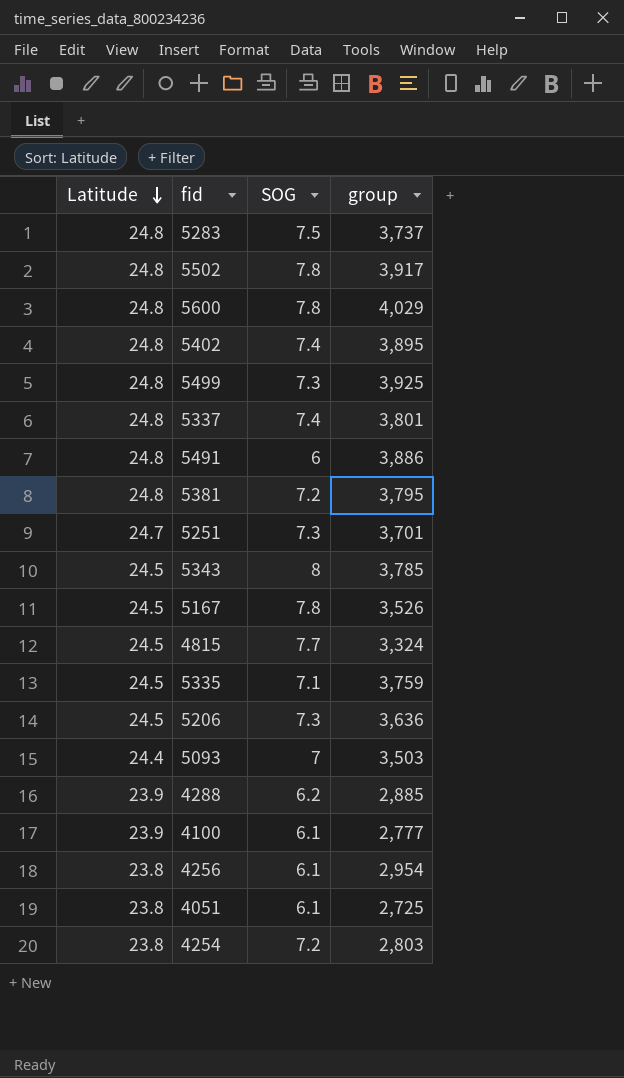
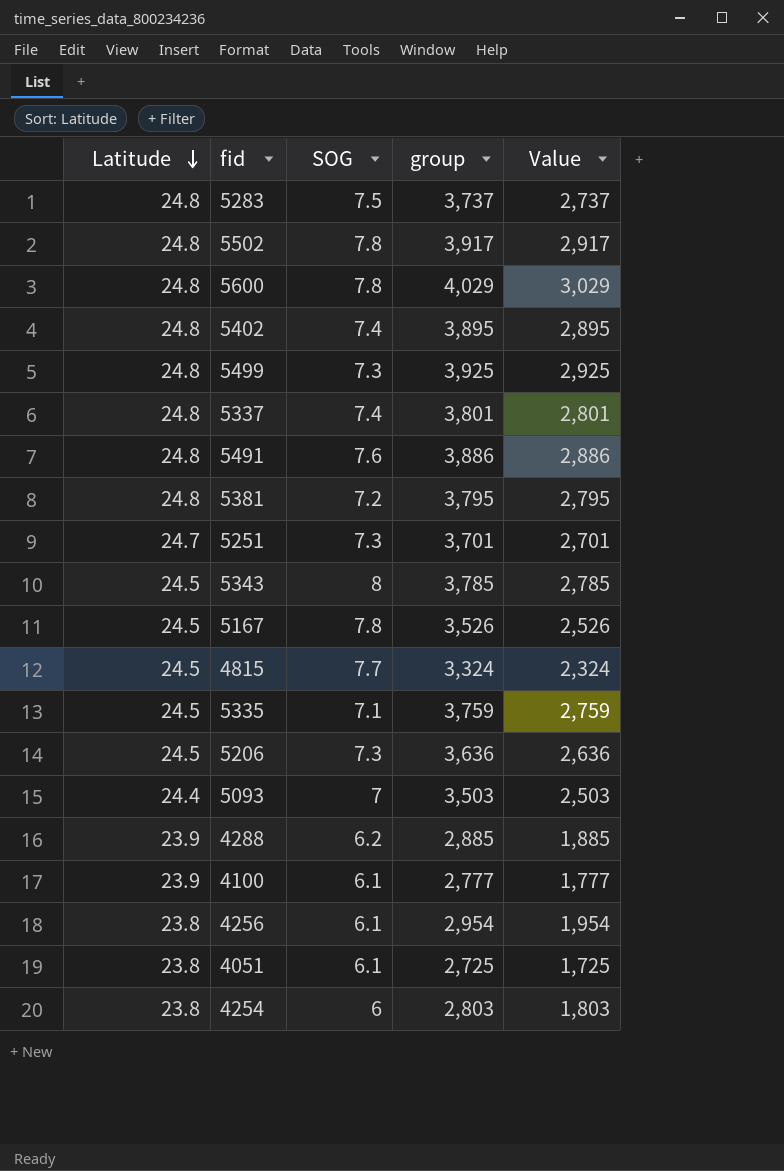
column Value | formula: none -> [group] - 1000
5491 | SOG: 6 -> 7.6
4254 | SOG: 7.2 -> 6

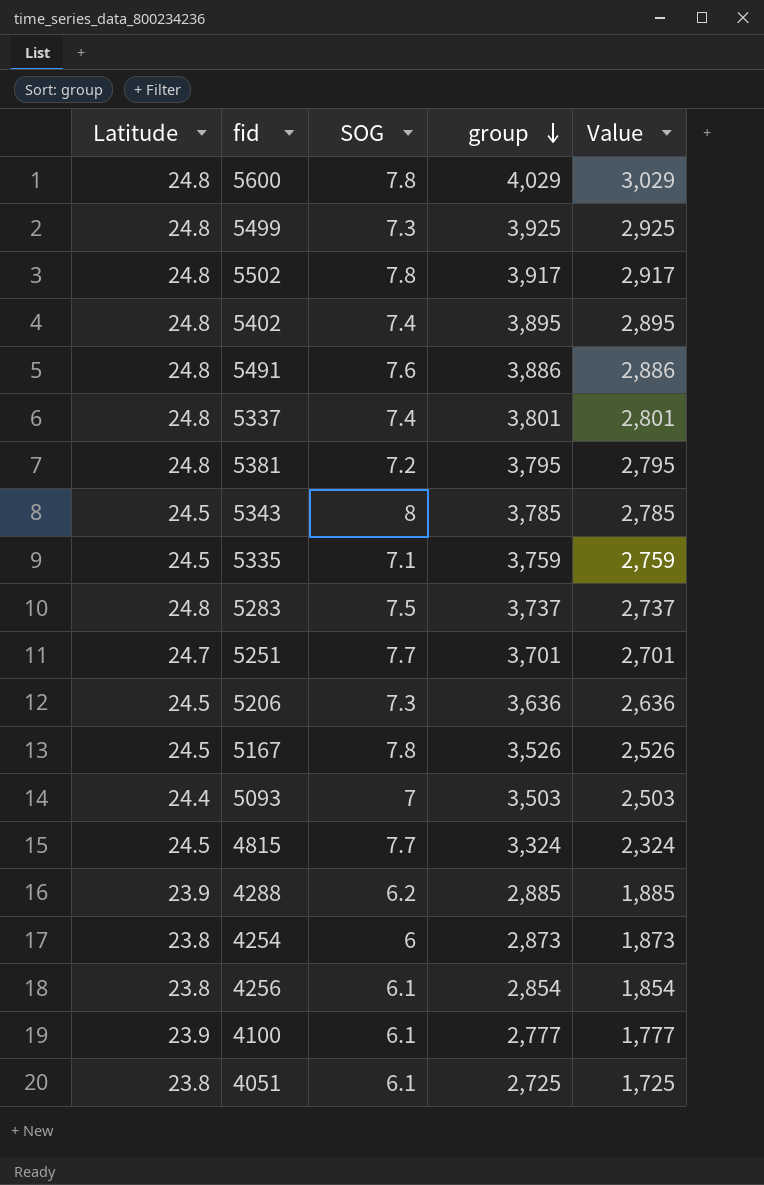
row order: Latitude descending -> group descending
5251 | SOG: 7.3 -> 7.7
4254 | group: 2,803 -> 2,873
4254 | Value: 1,803 -> 1,873
4256 | group: 2,954 -> 2,854
4256 | Value: 1,954 -> 1,854

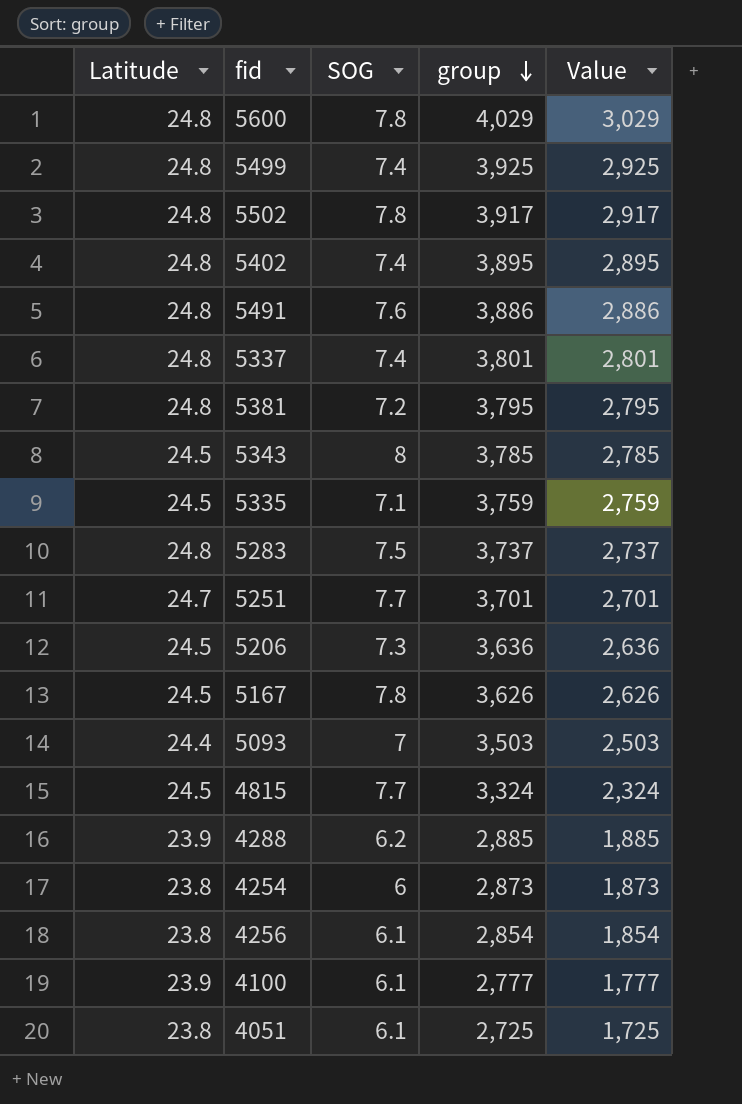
5499 | SOG: 7.3 -> 7.4
5167 | group: 3,526 -> 3,626
5167 | Value: 2,526 -> 2,626

